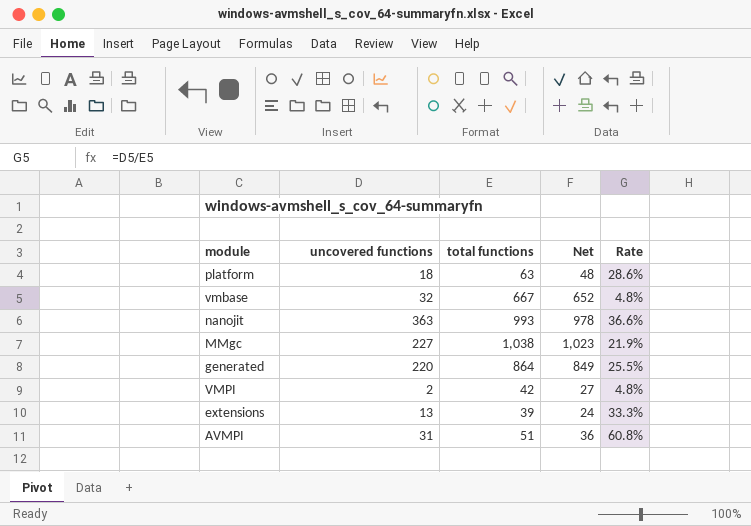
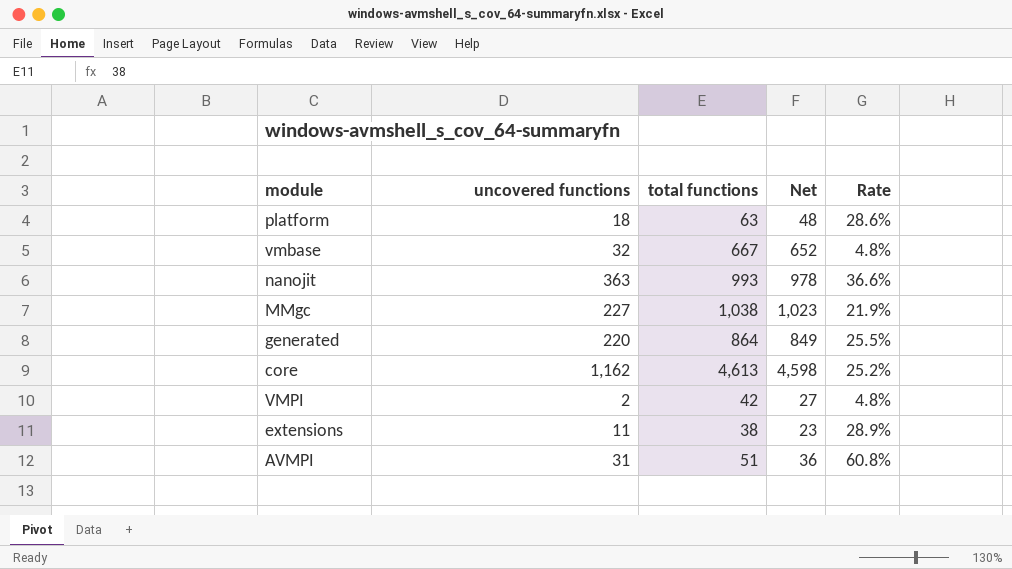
row core: none -> 1,162 | 4,613 | 4,598 | 25.2%
extensions | uncovered functions: 13 -> 11
extensions | total functions: 39 -> 38
extensions | Net: 24 -> 23
extensions | Rate: 33.3% -> 28.9%

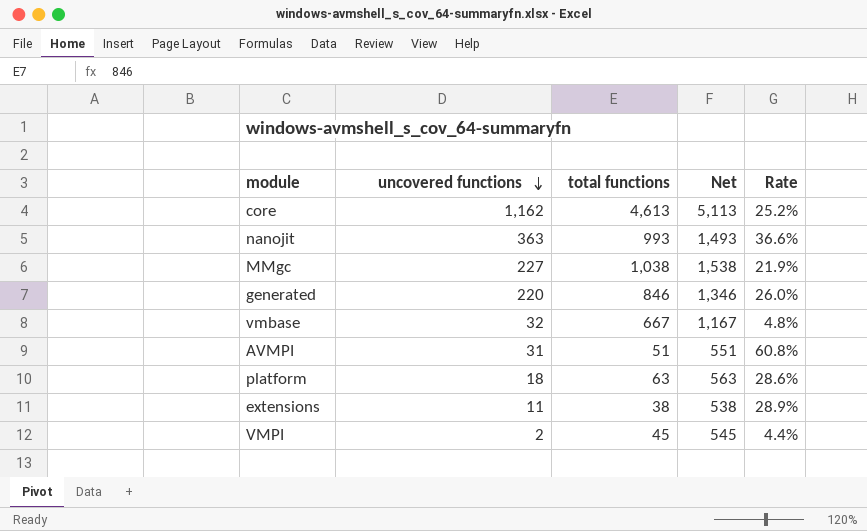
row order: none -> uncovered functions descending
column Net | formula: [total functions] - 15 -> [total functions] + 500
generated | total functions: 864 -> 846
generated | Rate: 25.5% -> 26.0%
VMPI | total functions: 42 -> 45
VMPI | Rate: 4.8% -> 4.4%

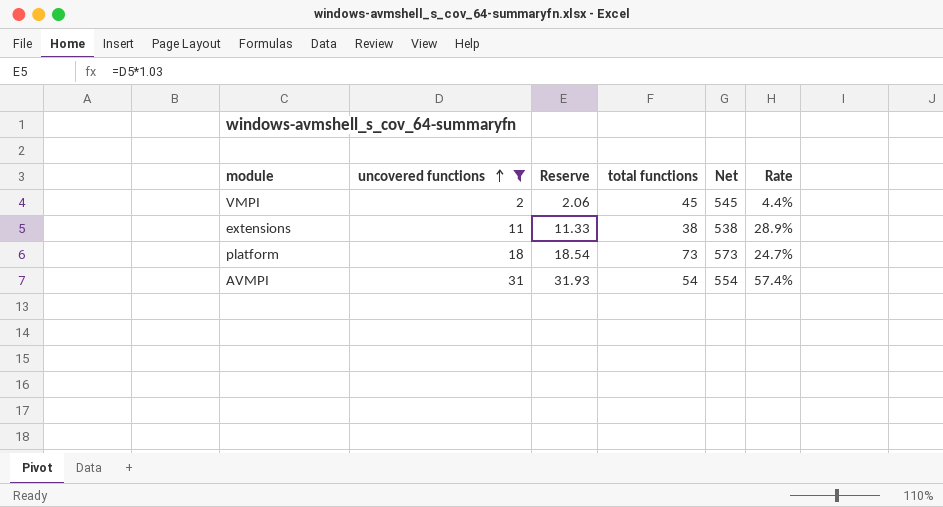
filter: none -> uncovered functions <= 31
row order: uncovered functions descending -> uncovered functions ascending
column Reserve | formula: none -> [uncovered functions] * 1.03
platform | total functions: 63 -> 73
platform | Net: 563 -> 573
platform | Rate: 28.6% -> 24.7%
AVMPI | total functions: 51 -> 54
AVMPI | Net: 551 -> 554
AVMPI | Rate: 60.8% -> 57.4%

